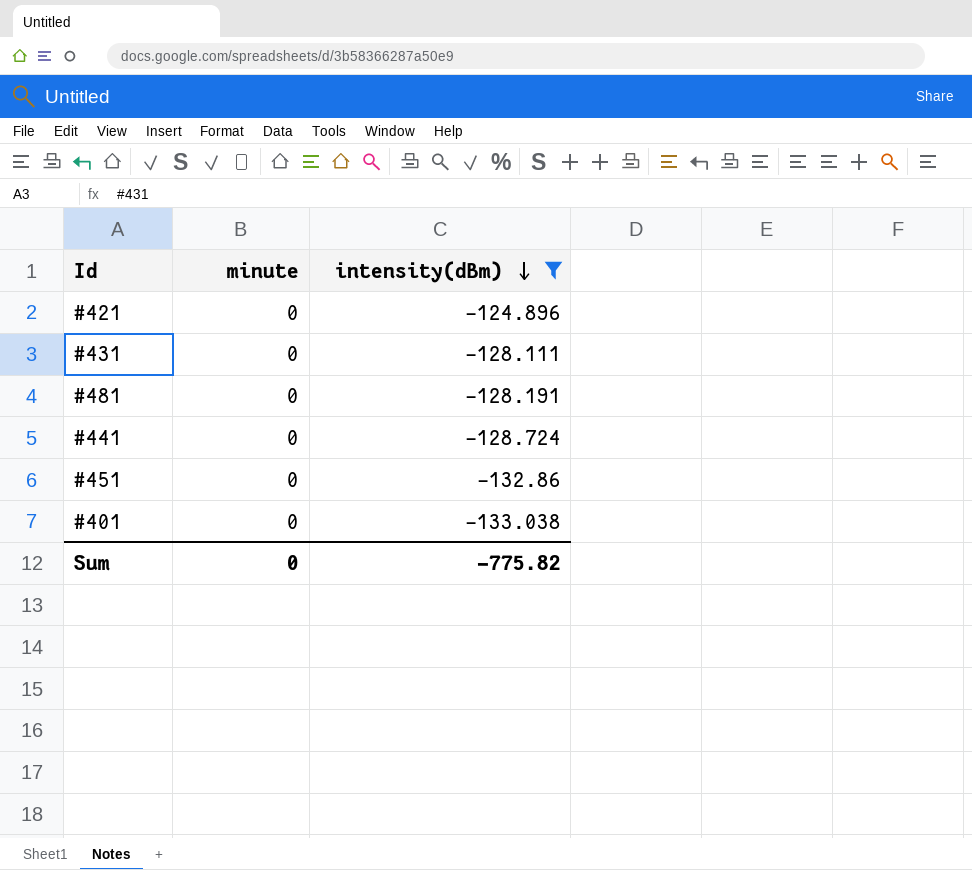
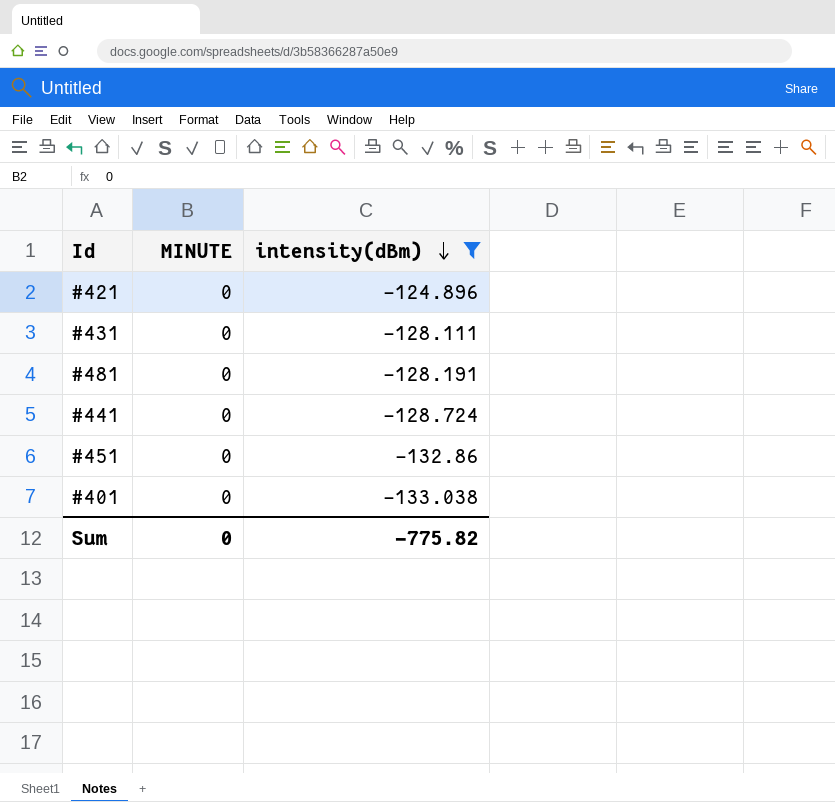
column name: minute -> MINUTE

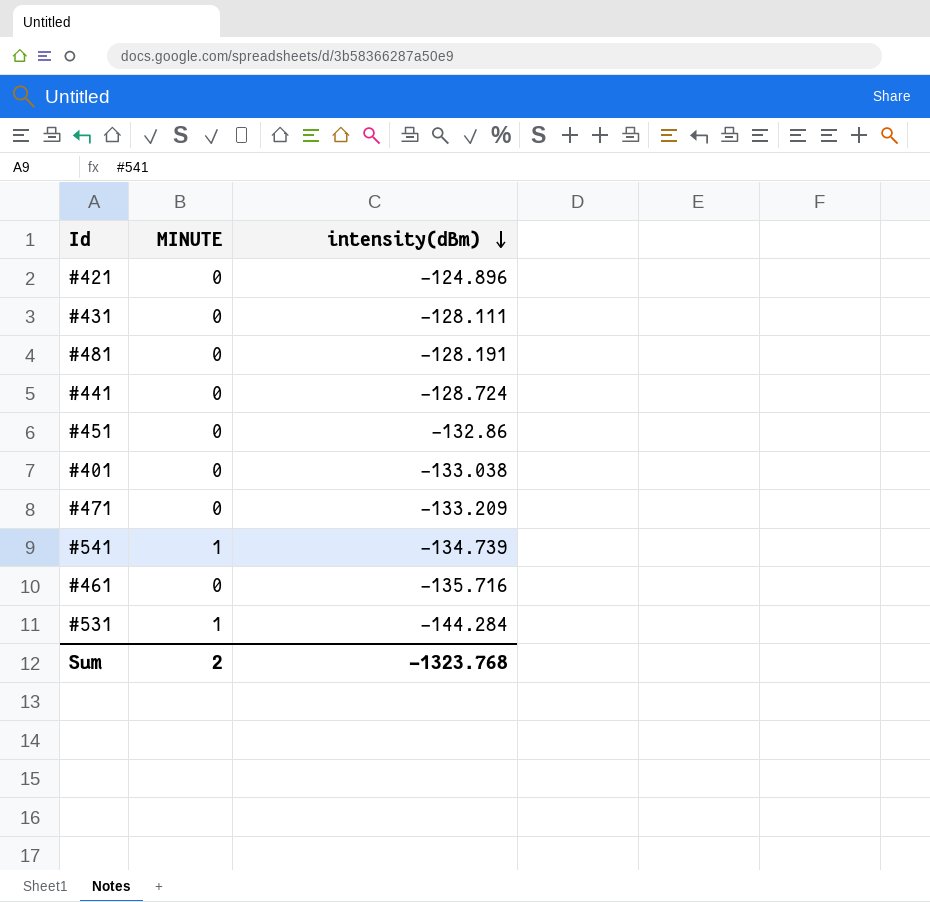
filter: intensity(dBm) >= -133.038 -> none
Sum | MINUTE: 0 -> 2
Sum | intensity(dBm): -775.82 -> -1323.768

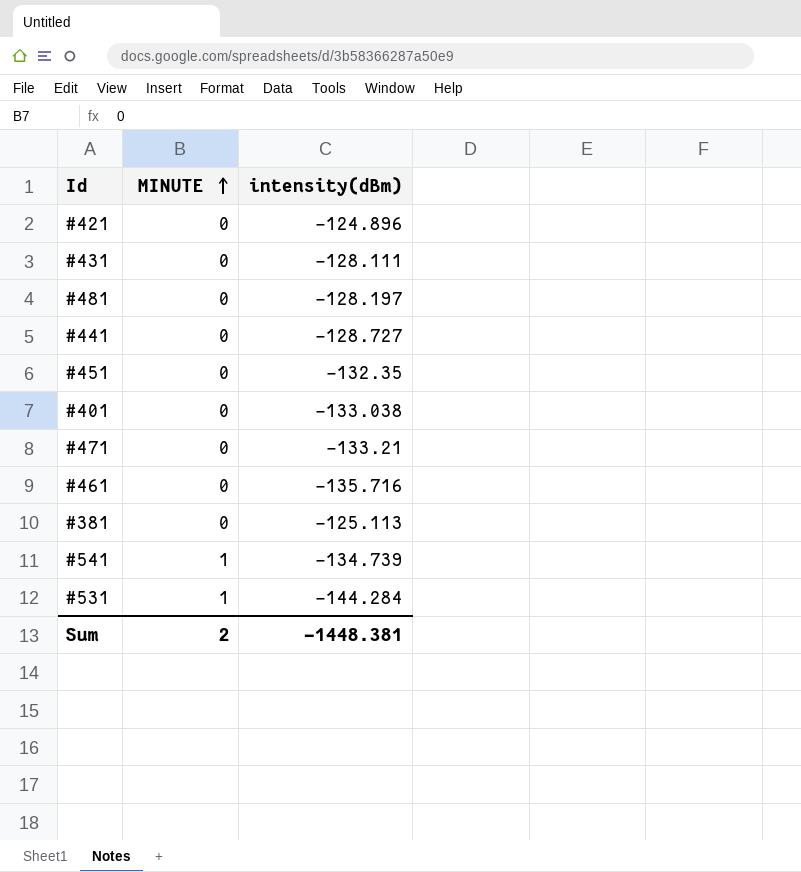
row order: intensity(dBm) descending -> MINUTE ascending
#481 | intensity(dBm): -128.191 -> -128.197
#441 | intensity(dBm): -128.724 -> -128.727
#451 | intensity(dBm): -132.86 -> -132.35
#471 | intensity(dBm): -133.209 -> -133.21
row #381: none -> 0 | -125.113
Sum | intensity(dBm): -1323.768 -> -1448.381

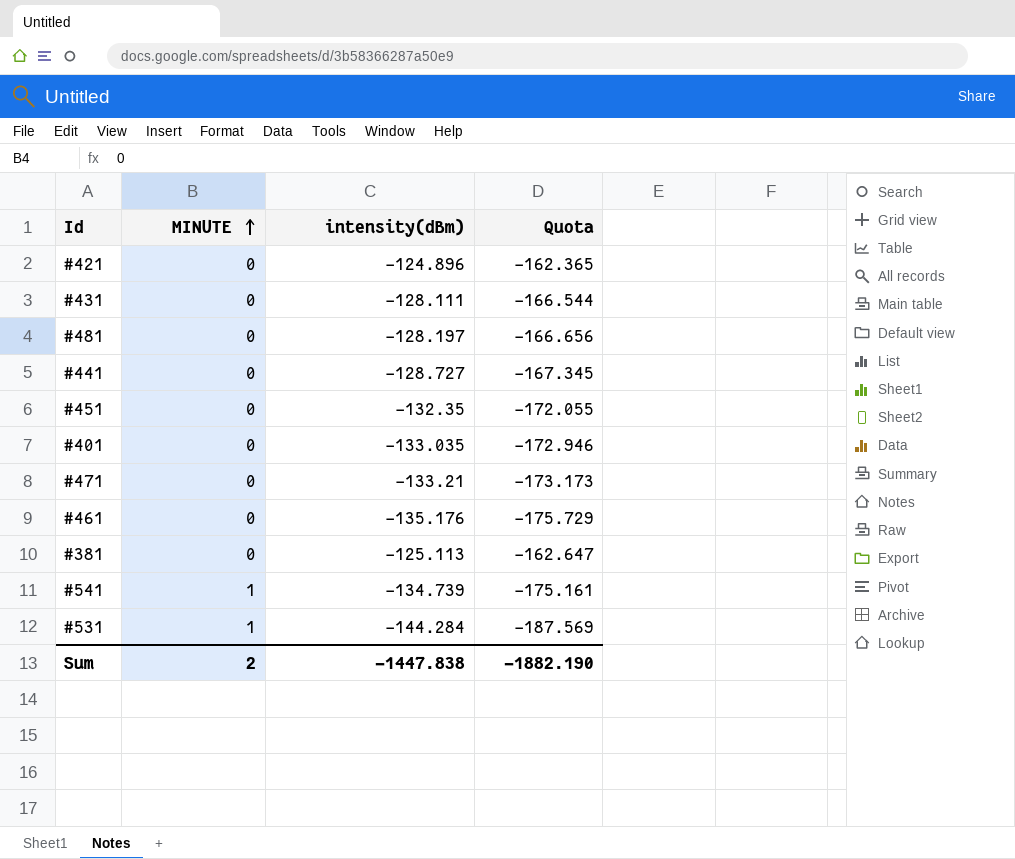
column Quota | formula: none -> [intensity(dBm)] * 1.3
#401 | intensity(dBm): -133.038 -> -133.035
#461 | intensity(dBm): -135.716 -> -135.176
Sum | intensity(dBm): -1448.381 -> -1447.838

